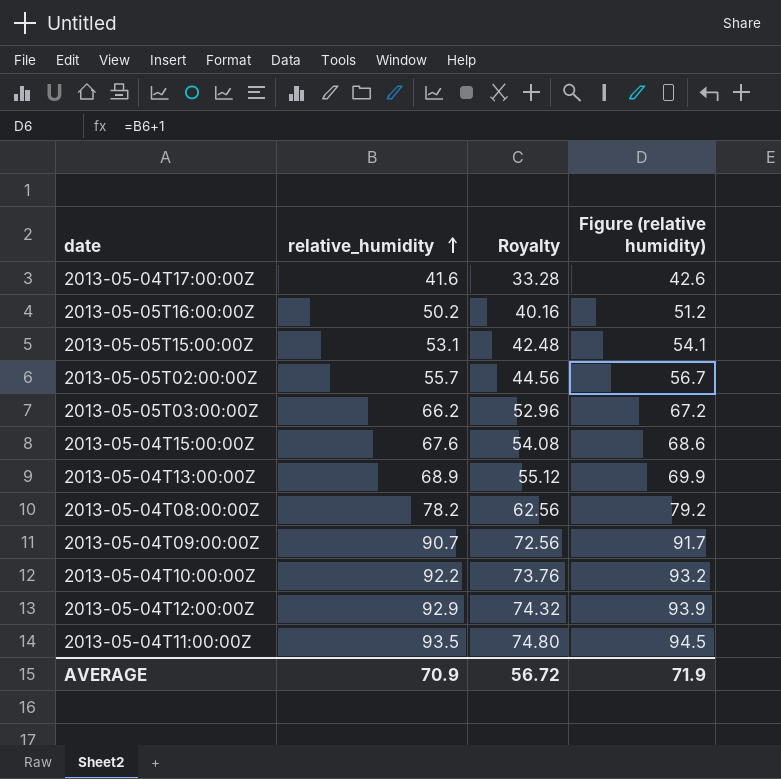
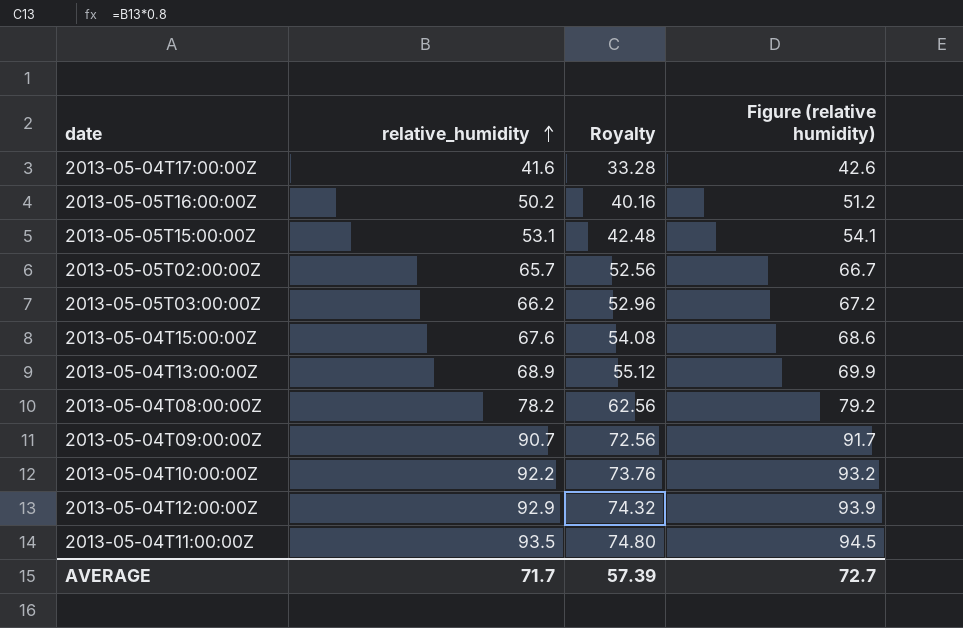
2013-05-05T02:00:00Z | relative_humidity: 55.7 -> 65.7
2013-05-05T02:00:00Z | Royalty: 44.56 -> 52.56
2013-05-05T02:00:00Z | Figure (relative humidity): 56.7 -> 66.7
AVERAGE | relative_humidity: 70.9 -> 71.7
AVERAGE | Royalty: 56.72 -> 57.39
AVERAGE | Figure (relative humidity): 71.9 -> 72.7

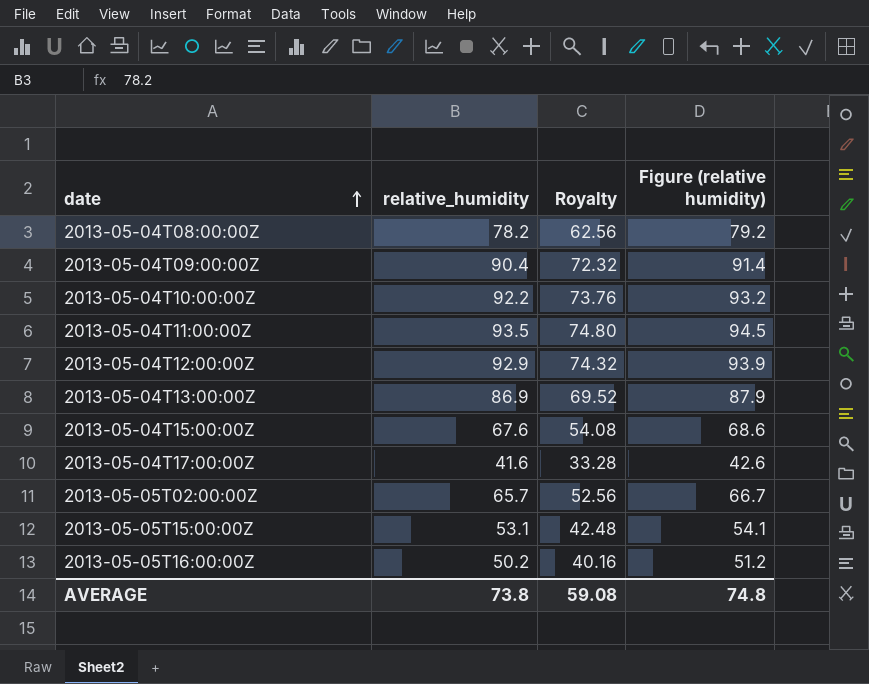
row order: relative_humidity ascending -> date ascending
row 2013-05-05T03:00:00Z: 66.2 | 52.96 | 67.2 -> none
2013-05-04T09:00:00Z | relative_humidity: 90.7 -> 90.4
2013-05-04T09:00:00Z | Royalty: 72.56 -> 72.32
2013-05-04T09:00:00Z | Figure (relative humidity): 91.7 -> 91.4
2013-05-04T13:00:00Z | relative_humidity: 68.9 -> 86.9
2013-05-04T13:00:00Z | Royalty: 55.12 -> 69.52
2013-05-04T13:00:00Z | Figure (relative humidity): 69.9 -> 87.9
AVERAGE | relative_humidity: 71.7 -> 73.8
AVERAGE | Royalty: 57.39 -> 59.08
AVERAGE | Figure (relative humidity): 72.7 -> 74.8

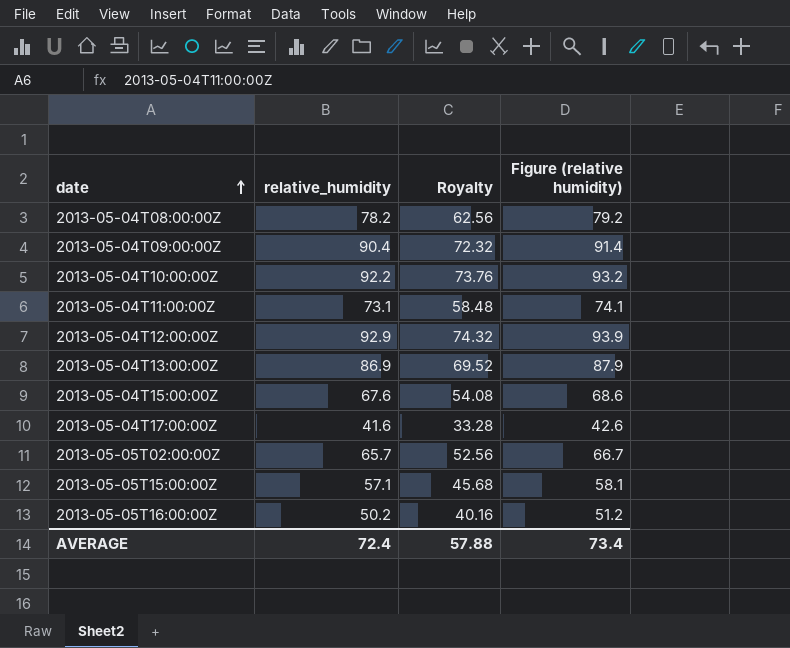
2013-05-04T11:00:00Z | relative_humidity: 93.5 -> 73.1
2013-05-04T11:00:00Z | Royalty: 74.80 -> 58.48
2013-05-04T11:00:00Z | Figure (relative humidity): 94.5 -> 74.1
2013-05-05T15:00:00Z | relative_humidity: 53.1 -> 57.1
2013-05-05T15:00:00Z | Royalty: 42.48 -> 45.68
2013-05-05T15:00:00Z | Figure (relative humidity): 54.1 -> 58.1
AVERAGE | relative_humidity: 73.8 -> 72.4
AVERAGE | Royalty: 59.08 -> 57.88
AVERAGE | Figure (relative humidity): 74.8 -> 73.4

